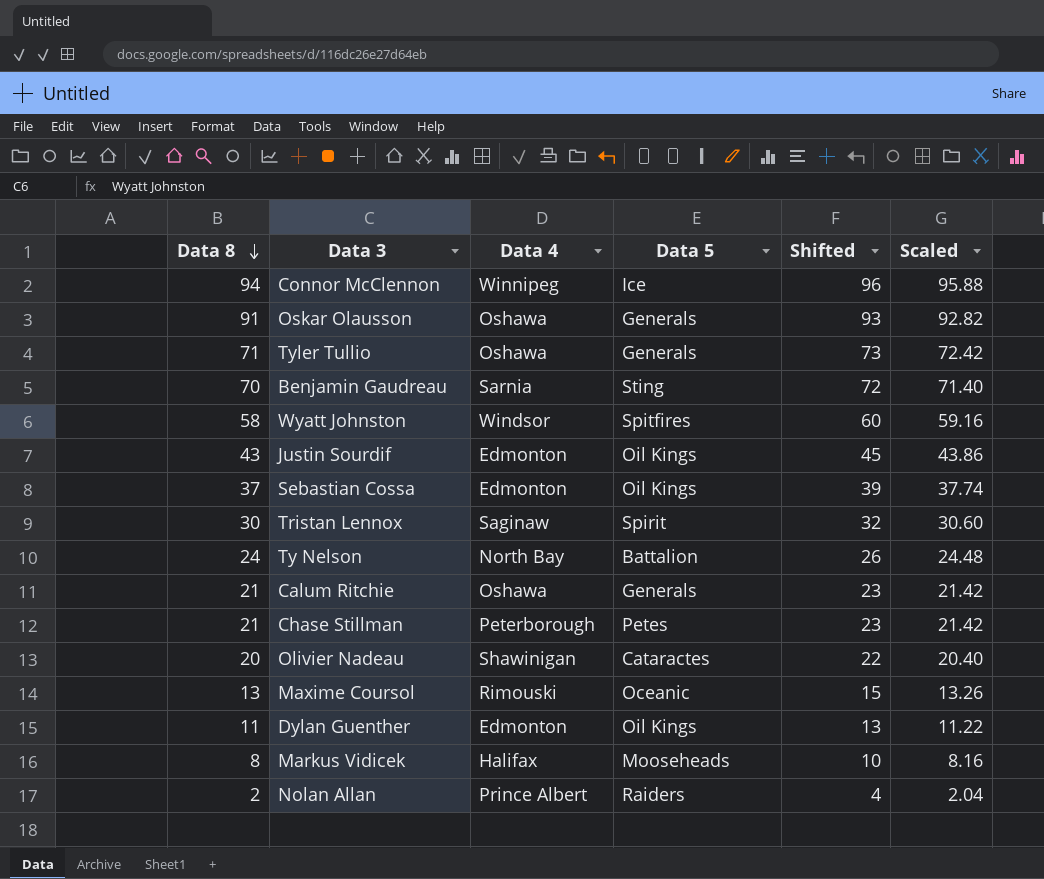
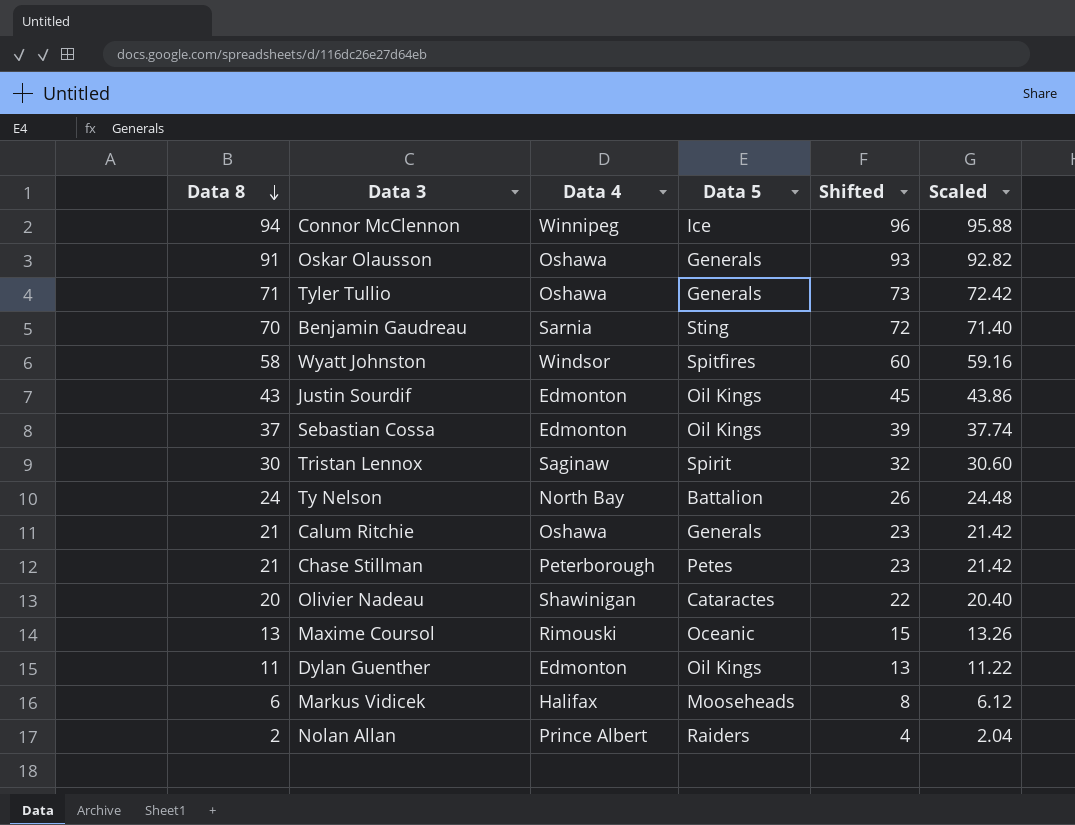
Markus Vidicek | Data 8: 8 -> 6
Markus Vidicek | Shifted: 10 -> 8
Markus Vidicek | Scaled: 8.16 -> 6.12

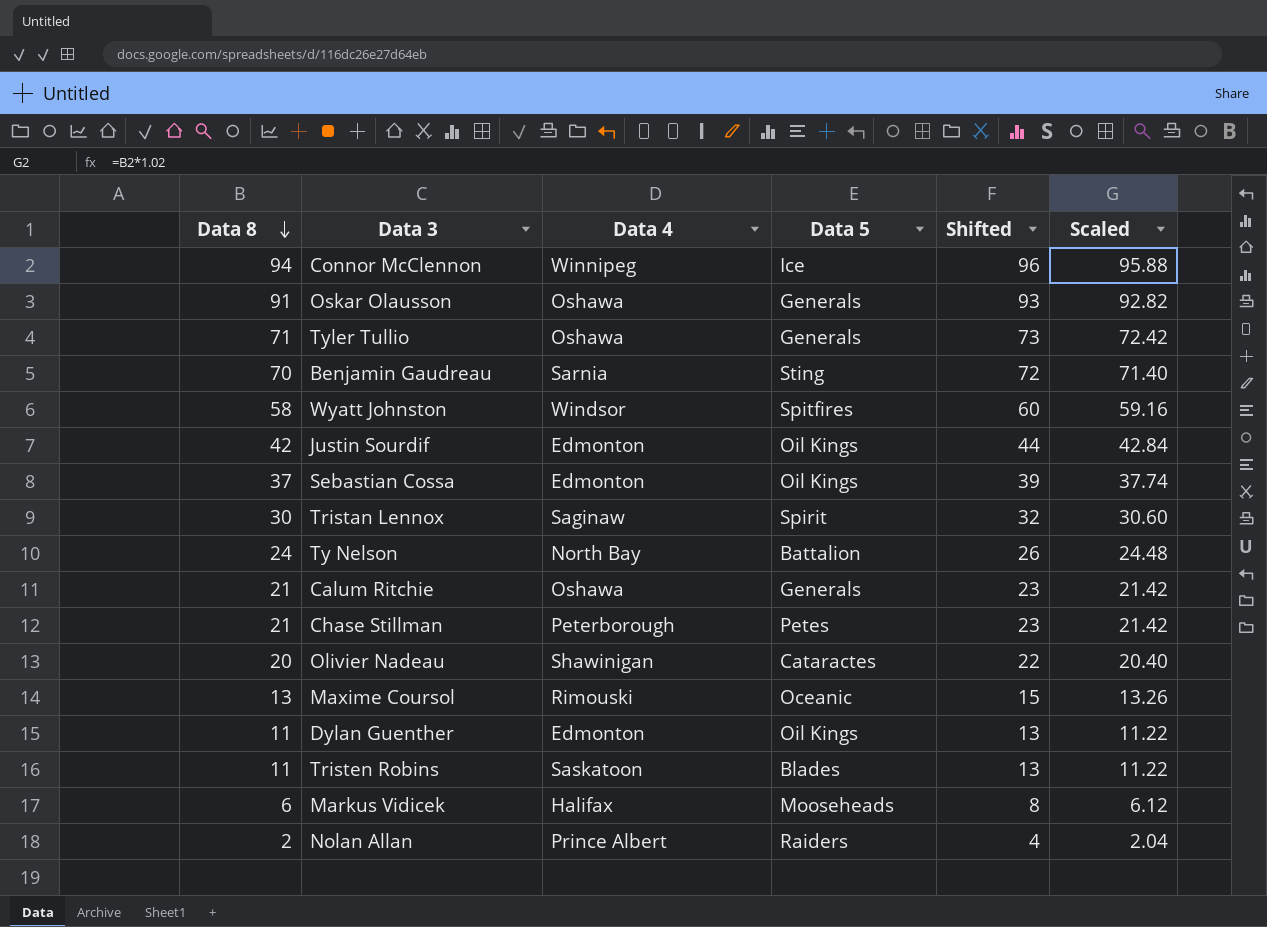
Justin Sourdif | Data 8: 43 -> 42
Justin Sourdif | Shifted: 45 -> 44
Justin Sourdif | Scaled: 43.86 -> 42.84
row Tristen Robins: none -> 11 | Saskatoon | Blades | 13 | 11.22

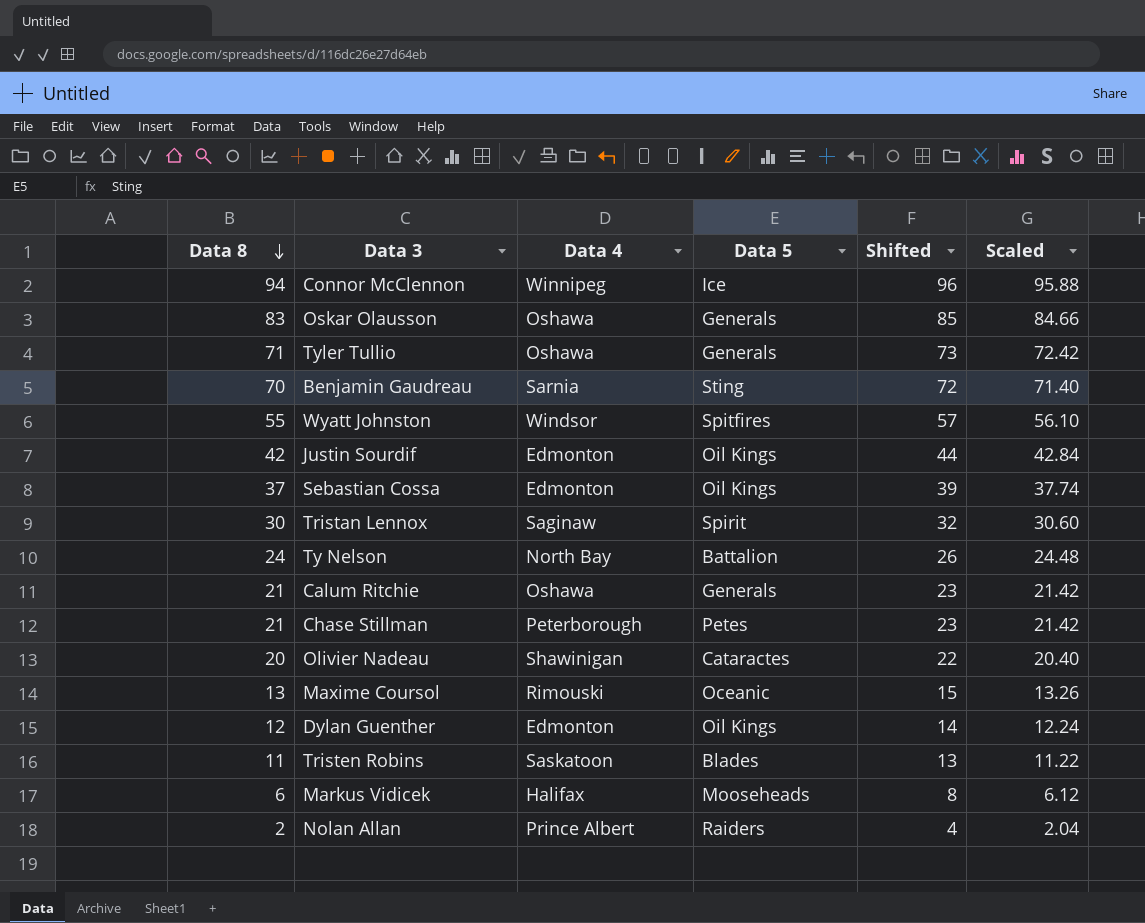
Oskar Olausson | Data 8: 91 -> 83
Oskar Olausson | Shifted: 93 -> 85
Oskar Olausson | Scaled: 92.82 -> 84.66
Wyatt Johnston | Data 8: 58 -> 55
Wyatt Johnston | Shifted: 60 -> 57
Wyatt Johnston | Scaled: 59.16 -> 56.10
Dylan Guenther | Data 8: 11 -> 12
Dylan Guenther | Shifted: 13 -> 14
Dylan Guenther | Scaled: 11.22 -> 12.24

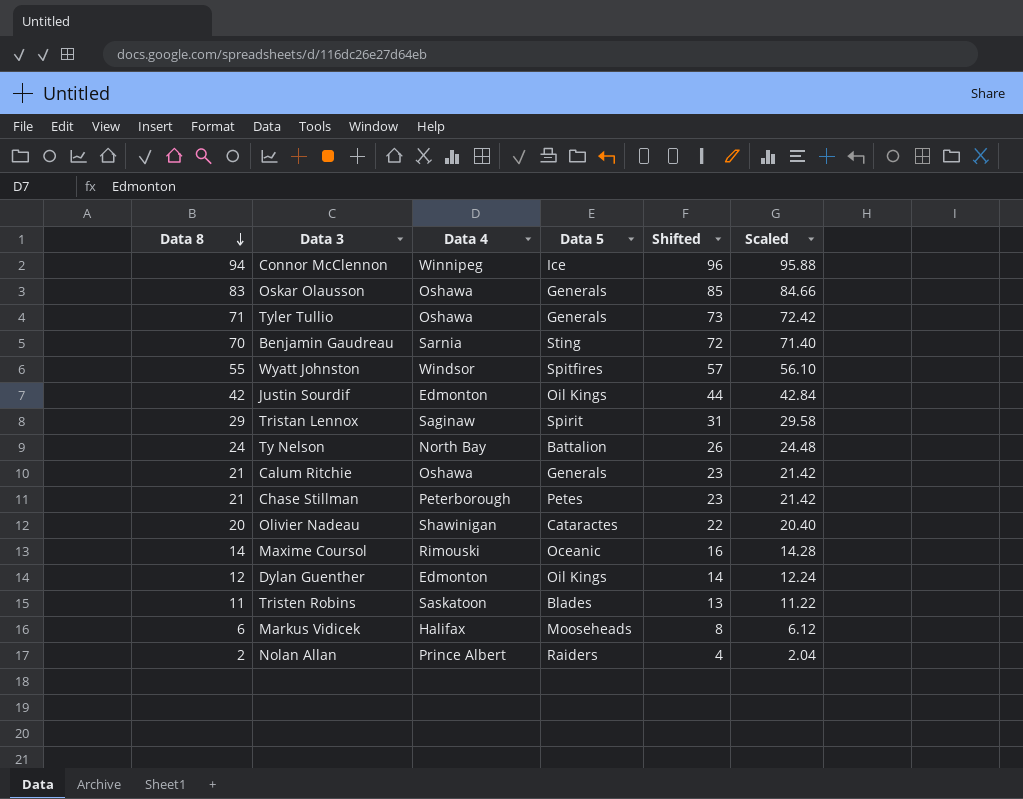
row Sebastian Cossa: 37 | Edmonton | Oil Kings | 39 | 37.74 -> none
Tristan Lennox | Data 8: 30 -> 29
Tristan Lennox | Shifted: 32 -> 31
Tristan Lennox | Scaled: 30.60 -> 29.58
Maxime Coursol | Data 8: 13 -> 14
Maxime Coursol | Shifted: 15 -> 16
Maxime Coursol | Scaled: 13.26 -> 14.28

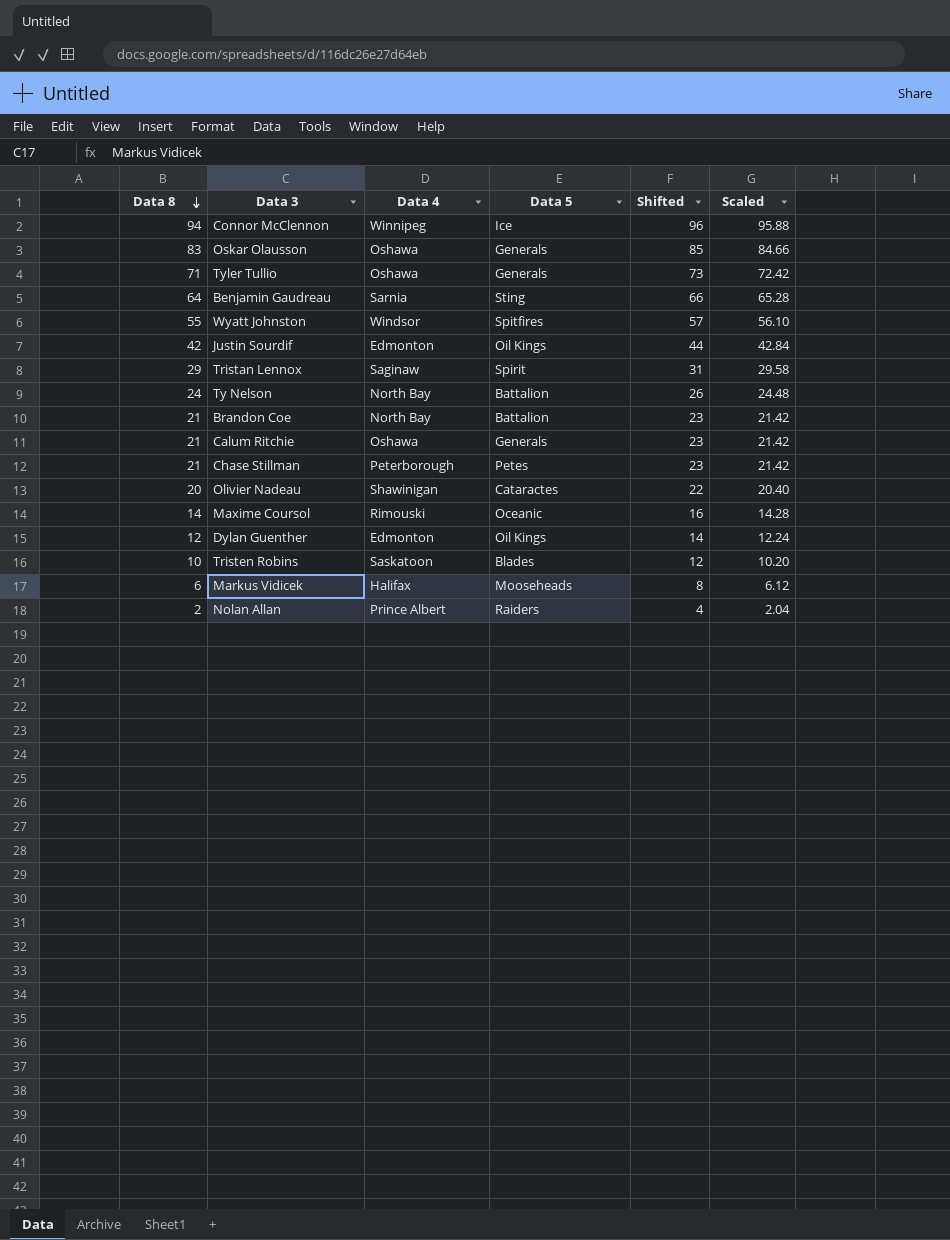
Benjamin Gaudreau | Data 8: 70 -> 64
Benjamin Gaudreau | Shifted: 72 -> 66
Benjamin Gaudreau | Scaled: 71.40 -> 65.28
row Brandon Coe: none -> 21 | North Bay | Battalion | 23 | 21.42
Tristen Robins | Data 8: 11 -> 10
Tristen Robins | Shifted: 13 -> 12
Tristen Robins | Scaled: 11.22 -> 10.20

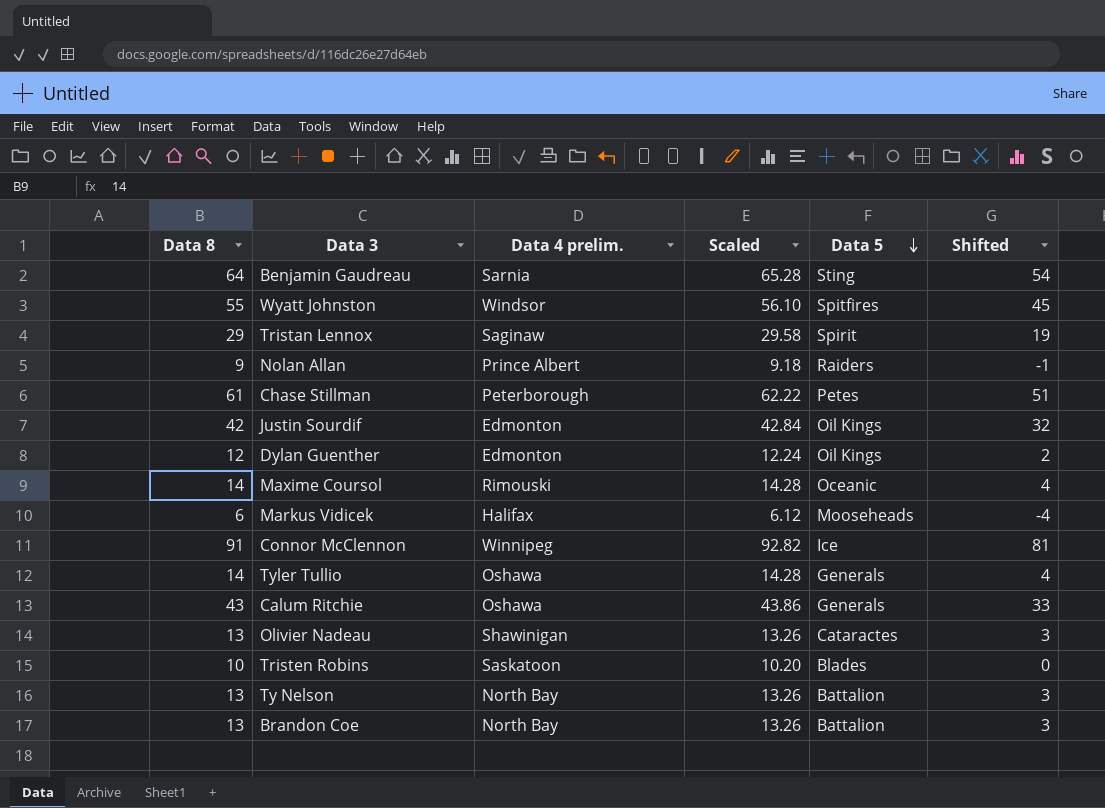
row order: Data 8 descending -> Data 5 descending
column name: Data 4 -> Data 4 prelim.
column Scaled | position: 6 -> 4
column Shifted | formula: [Data 8] + 2 -> [Data 8] - 10
row Oskar Olausson: 83 | Oshawa | Generals | 85 | 84.66 -> none
Nolan Allan | Data 8: 2 -> 9
Nolan Allan | Scaled: 2.04 -> 9.18
Chase Stillman | Data 8: 21 -> 61
Chase Stillman | Scaled: 21.42 -> 62.22
Connor McClennon | Data 8: 94 -> 91
Connor McClennon | Scaled: 95.88 -> 92.82
Tyler Tullio | Data 8: 71 -> 14
Tyler Tullio | Scaled: 72.42 -> 14.28
Calum Ritchie | Data 8: 21 -> 43
Calum Ritchie | Scaled: 21.42 -> 43.86
Olivier Nadeau | Data 8: 20 -> 13
Olivier Nadeau | Scaled: 20.40 -> 13.26
Ty Nelson | Data 8: 24 -> 13
Ty Nelson | Scaled: 24.48 -> 13.26
Brandon Coe | Data 8: 21 -> 13
Brandon Coe | Scaled: 21.42 -> 13.26

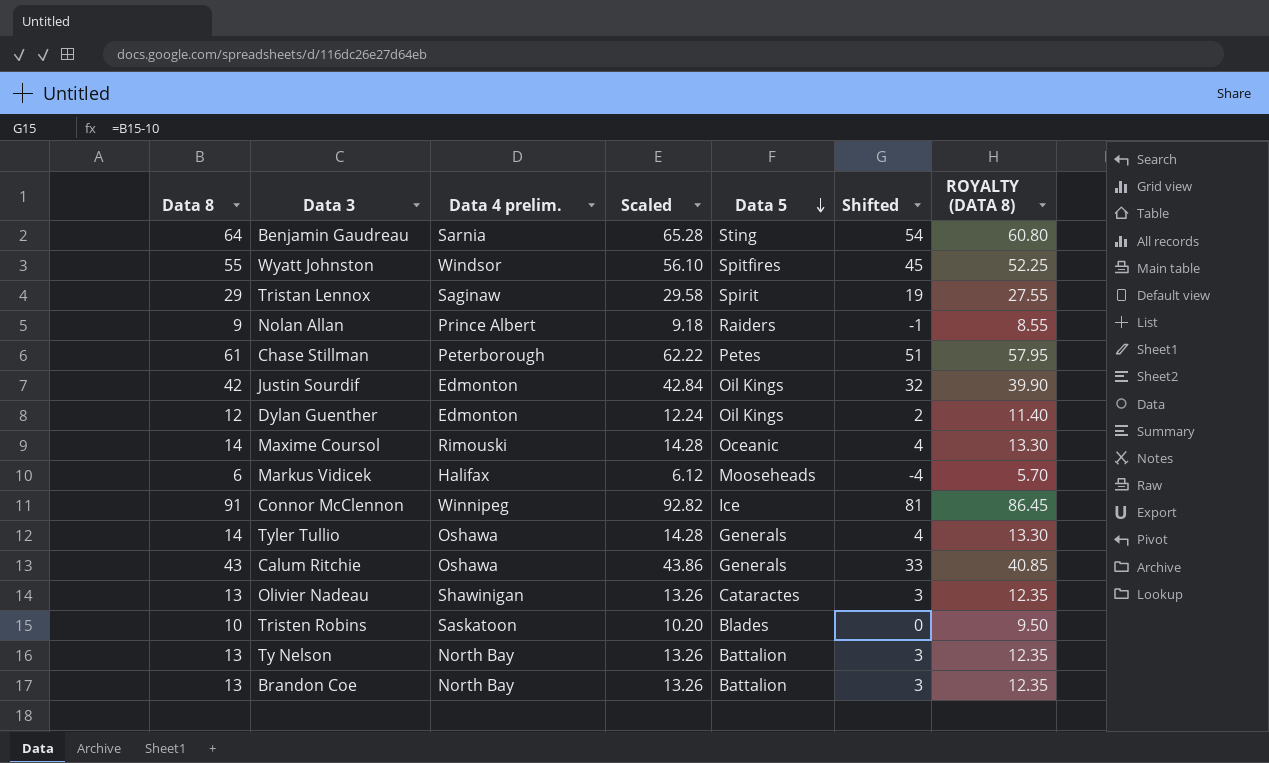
column ROYALTY (DATA 8) | formula: none -> [Data 8] * 0.95

